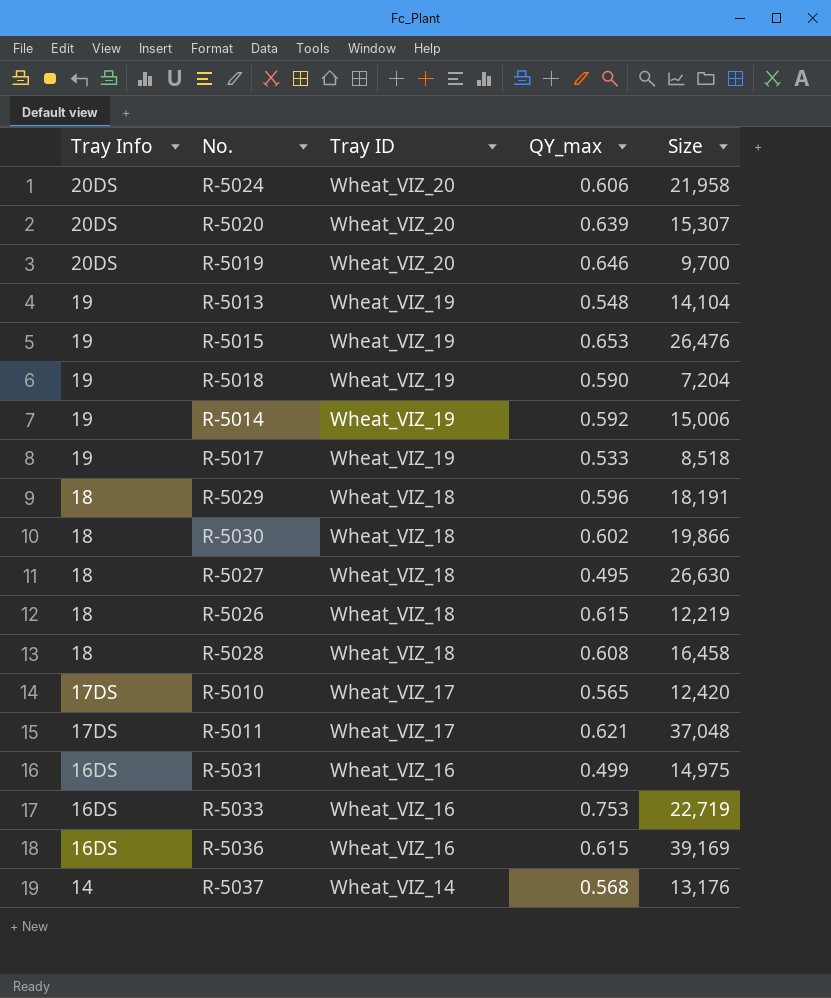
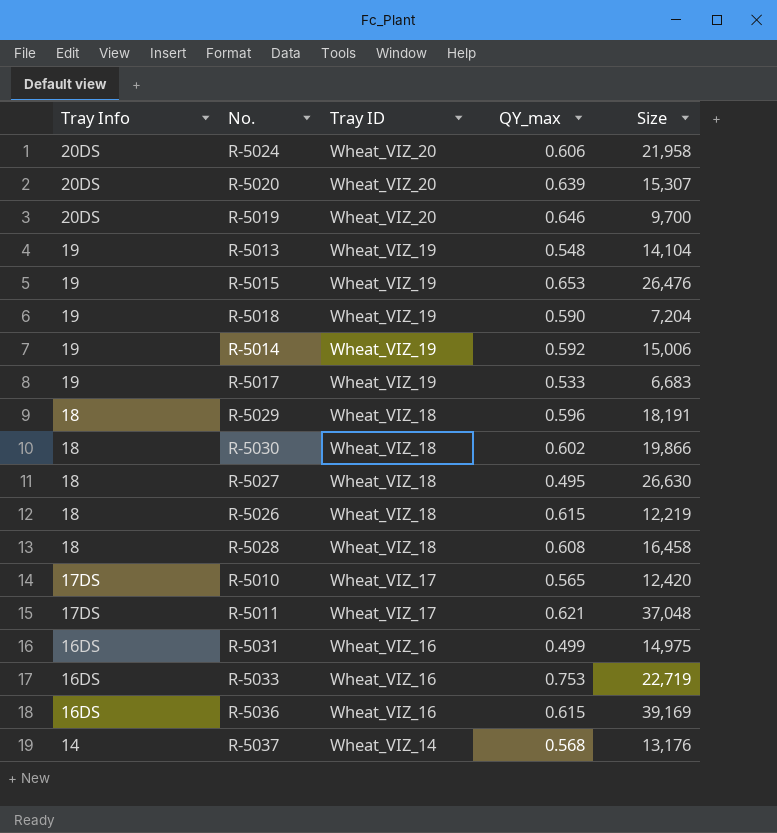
R-5017 | Size: 8,518 -> 6,683

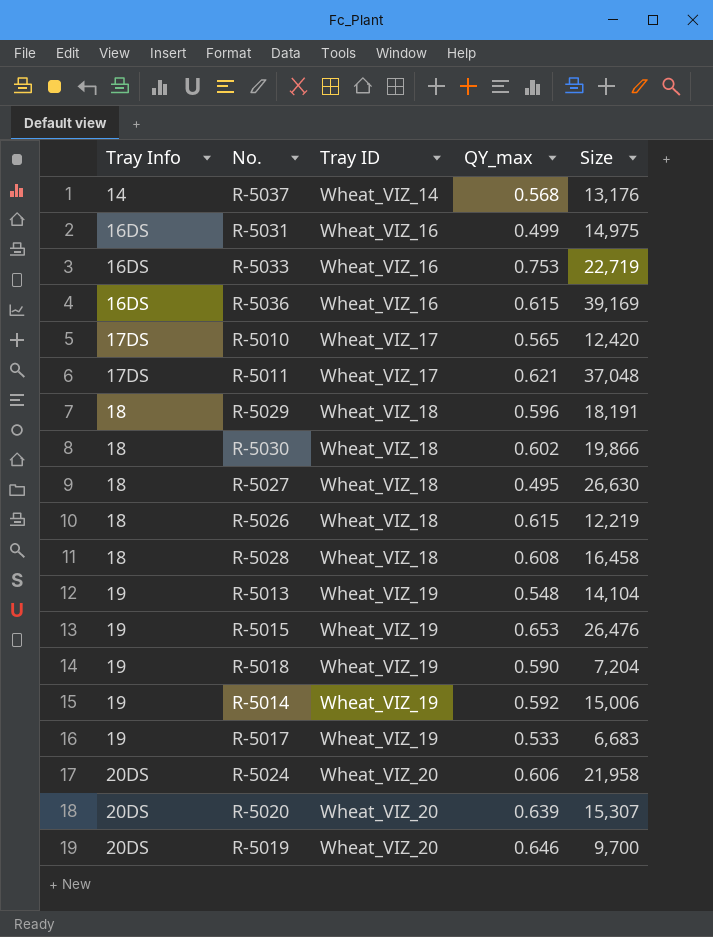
row order: Tray Info descending -> Tray Info ascending

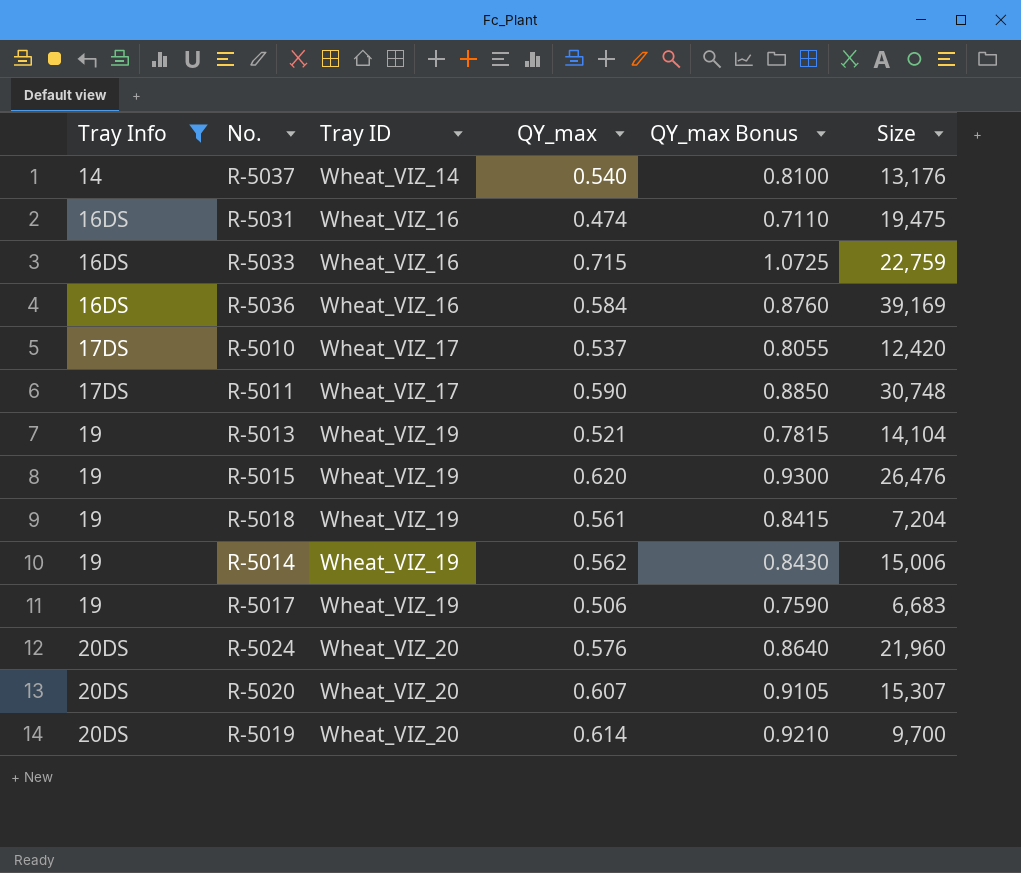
filter: none -> Tray Info != 18
column QY_max Bonus | formula: none -> [QY_max] * 1.5
R-5037 | QY_max: 0.568 -> 0.540
R-5031 | QY_max: 0.499 -> 0.474
R-5031 | Size: 14,975 -> 19,475
R-5033 | QY_max: 0.753 -> 0.715
R-5033 | Size: 22,719 -> 22,759
R-5036 | QY_max: 0.615 -> 0.584
R-5010 | QY_max: 0.565 -> 0.537
R-5011 | QY_max: 0.621 -> 0.590
R-5011 | Size: 37,048 -> 30,748
R-5013 | QY_max: 0.548 -> 0.521
R-5015 | QY_max: 0.653 -> 0.620
R-5018 | QY_max: 0.590 -> 0.561
R-5014 | QY_max: 0.592 -> 0.562
R-5017 | QY_max: 0.533 -> 0.506
R-5024 | QY_max: 0.606 -> 0.576
R-5024 | Size: 21,958 -> 21,960
R-5020 | QY_max: 0.639 -> 0.607
R-5019 | QY_max: 0.646 -> 0.614

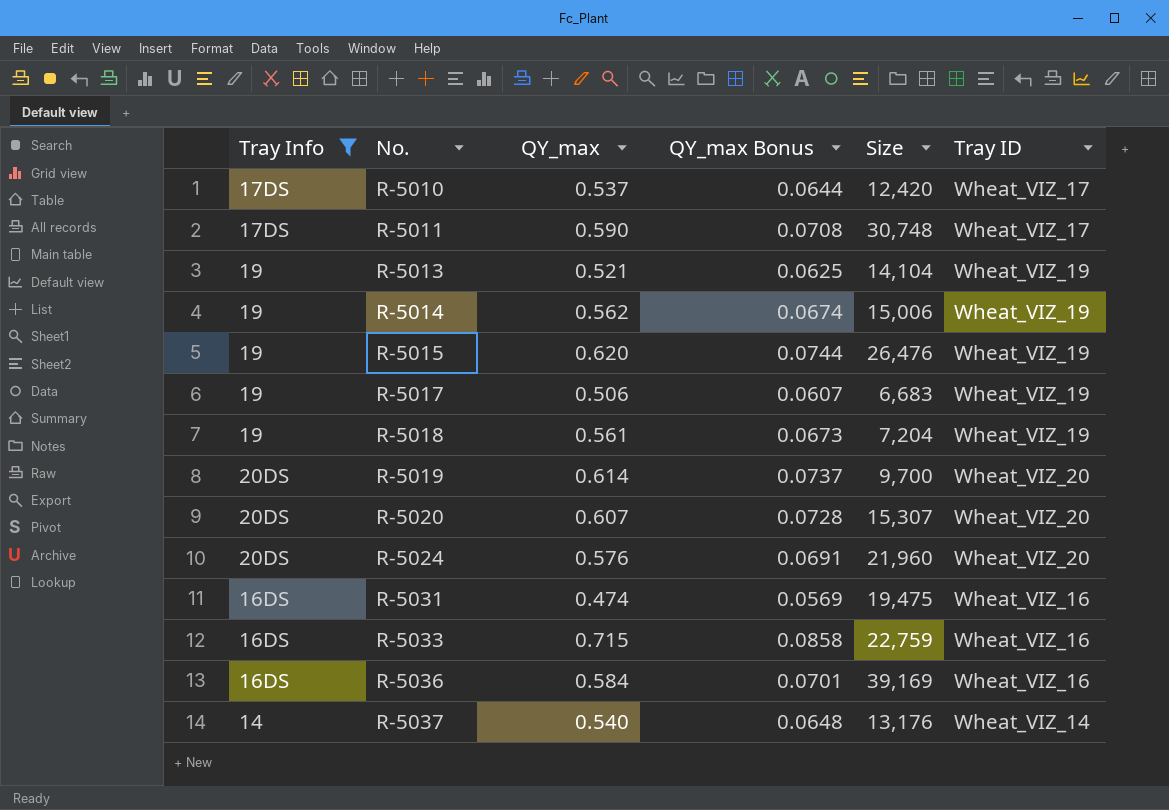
row order: Tray Info ascending -> No. ascending
column QY_max Bonus | formula: [QY_max] * 1.5 -> [QY_max] * 0.12
column Tray ID | position: 3 -> 6

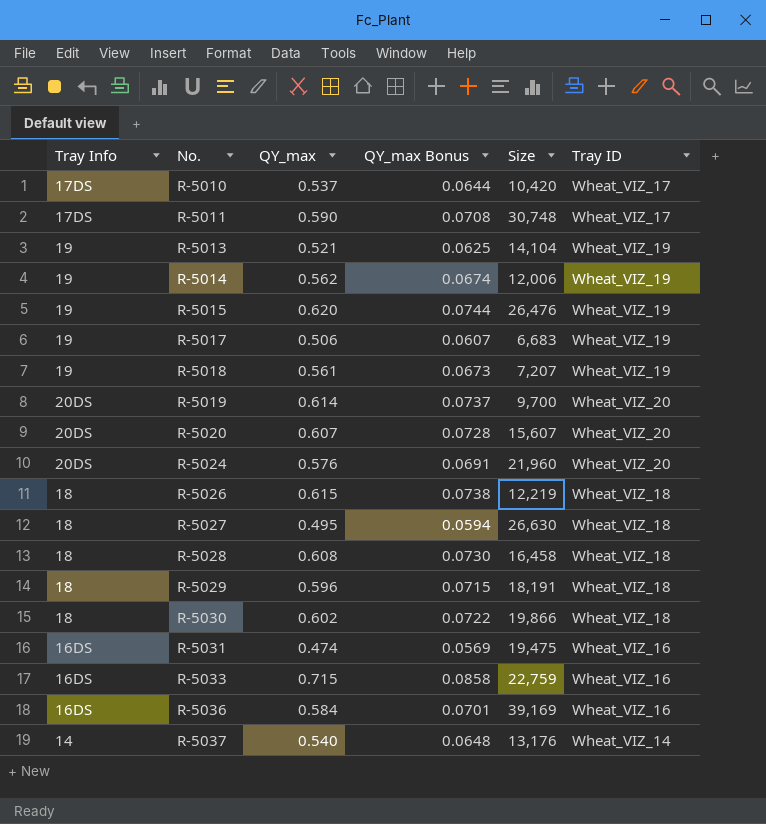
filter: Tray Info != 18 -> none
R-5010 | Size: 12,420 -> 10,420
R-5014 | Size: 15,006 -> 12,006
R-5018 | Size: 7,204 -> 7,207
R-5020 | Size: 15,307 -> 15,607

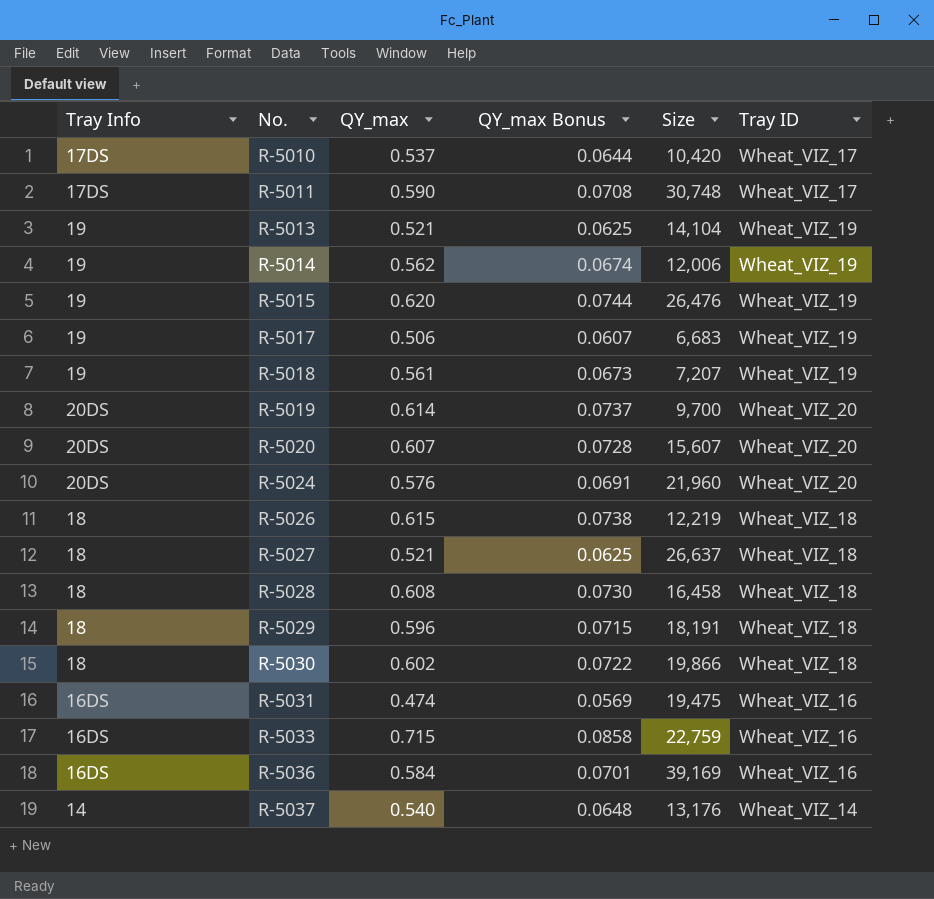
R-5027 | QY_max: 0.495 -> 0.521
R-5027 | QY_max Bonus: 0.0594 -> 0.0625
R-5027 | Size: 26,630 -> 26,637

